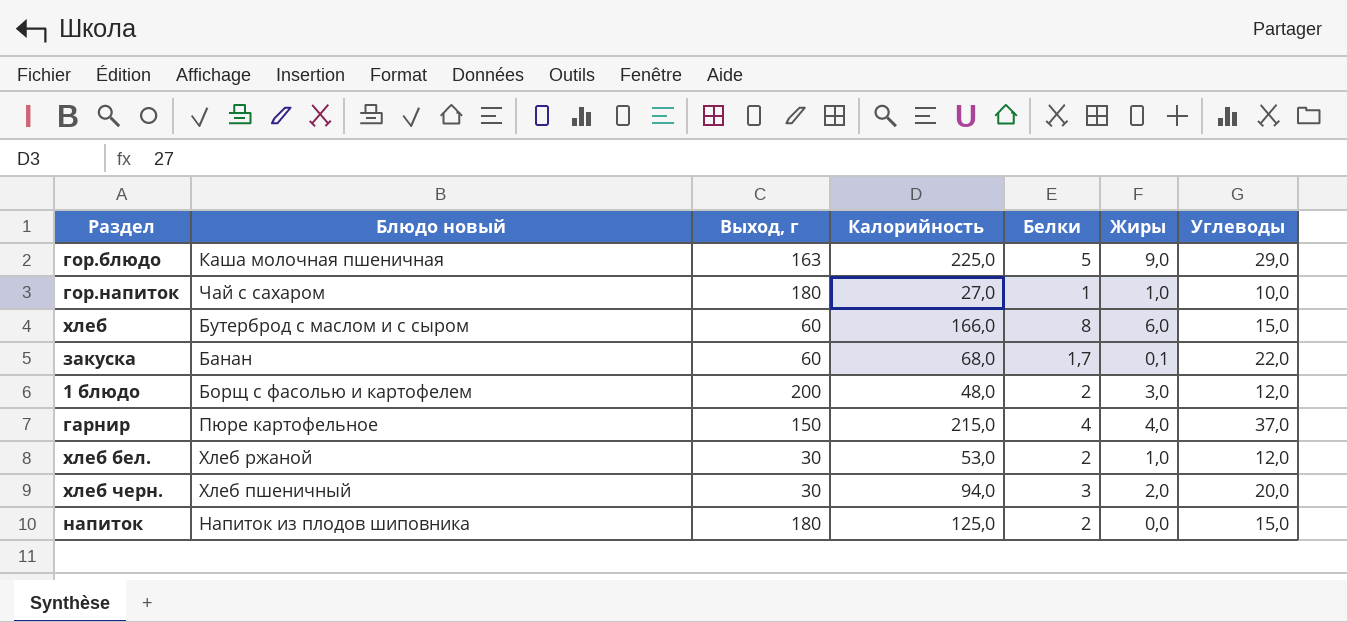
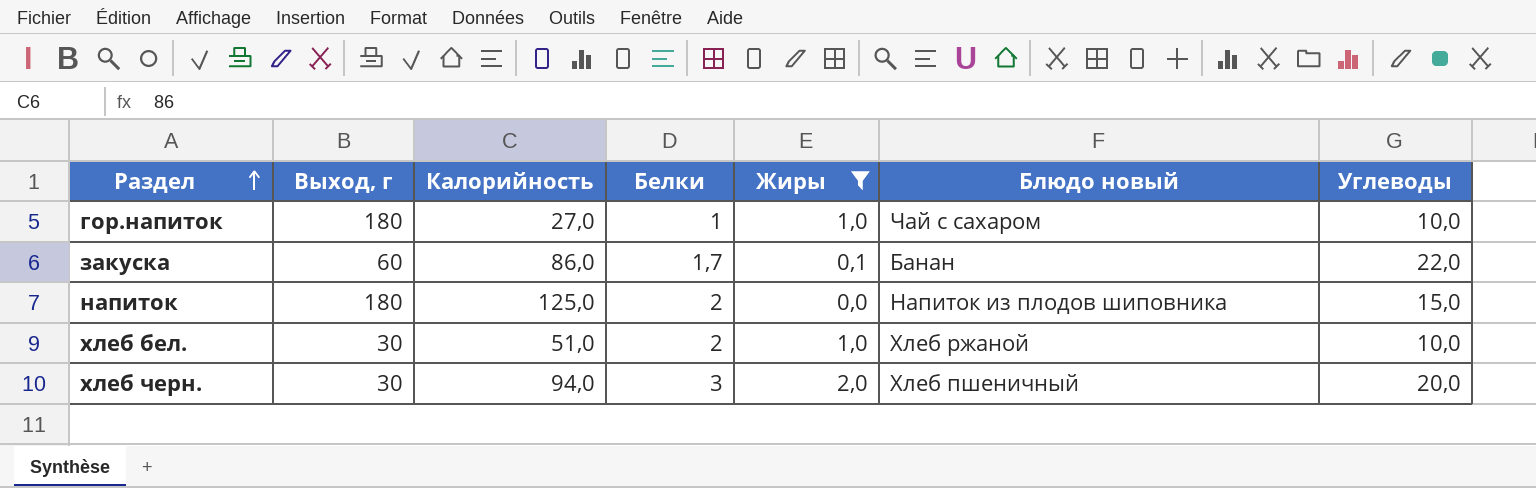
filter: none -> Жиры <= 2,0
row order: none -> Раздел ascending
column Блюдо новый | position: 2 -> 6
закуска | Калорийность: 68,0 -> 86,0
хлеб бел. | Калорийность: 53,0 -> 51,0
хлеб бел. | Углеводы: 12,0 -> 10,0

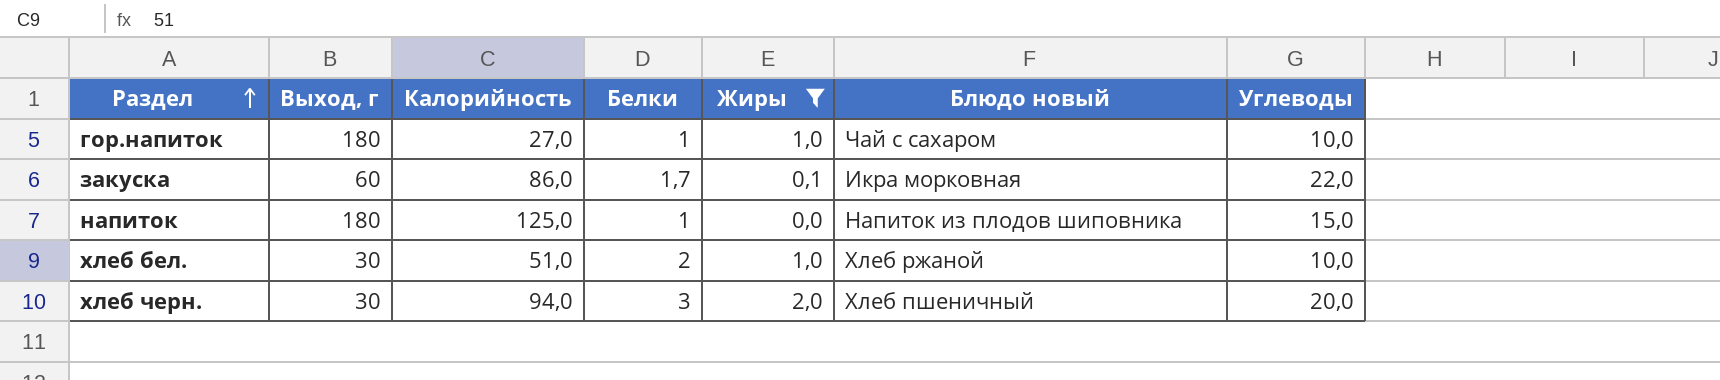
закуска | Блюдо новый: Банан -> Икра морковная
напиток | Белки: 2 -> 1

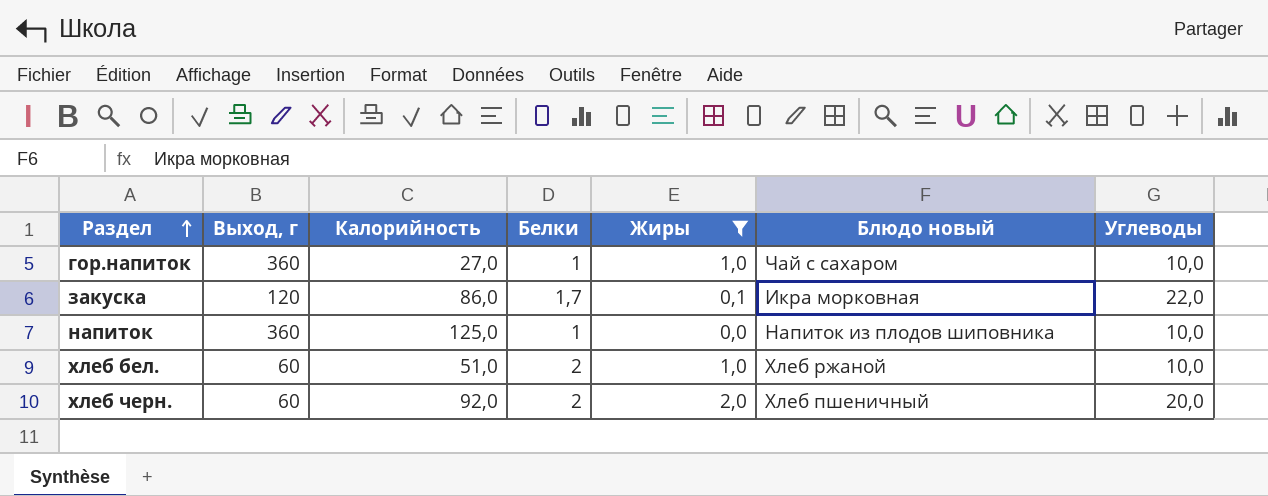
гор.напиток | Выход, г: 180 -> 360
закуска | Выход, г: 60 -> 120
напиток | Выход, г: 180 -> 360
напиток | Углеводы: 15,0 -> 10,0
хлеб бел. | Выход, г: 30 -> 60
хлеб черн. | Выход, г: 30 -> 60
хлеб черн. | Калорийность: 94,0 -> 92,0
хлеб черн. | Белки: 3 -> 2

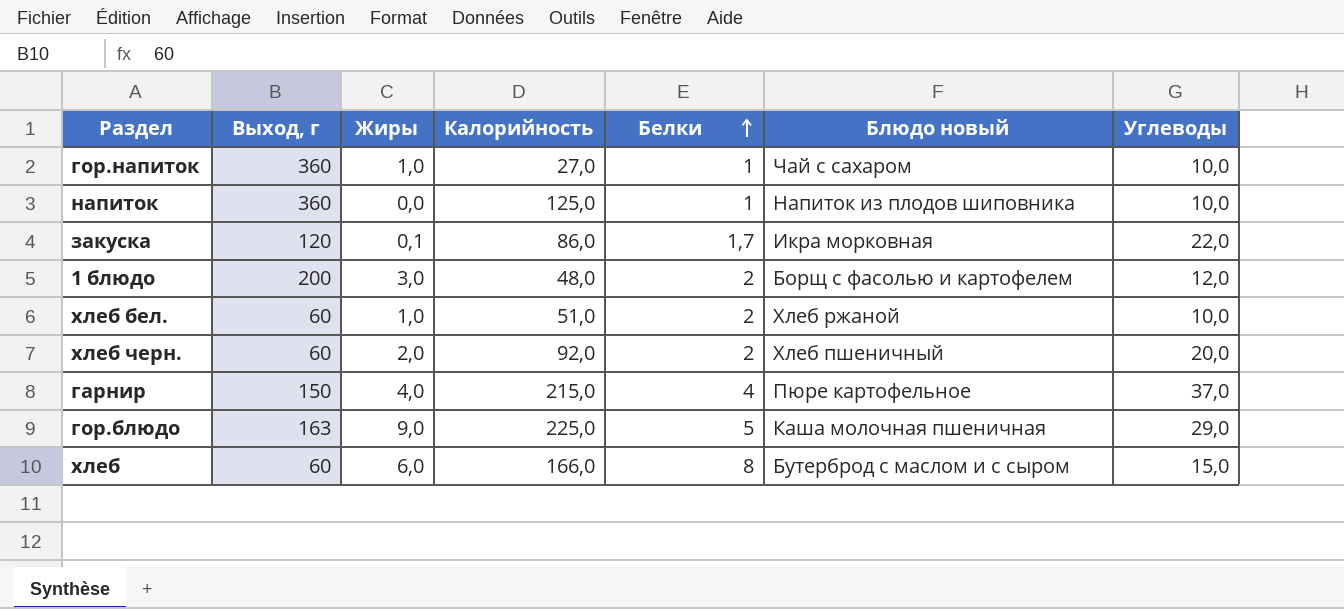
filter: Жиры <= 2,0 -> none
row order: Раздел ascending -> Белки ascending
column Жиры | position: 5 -> 3

